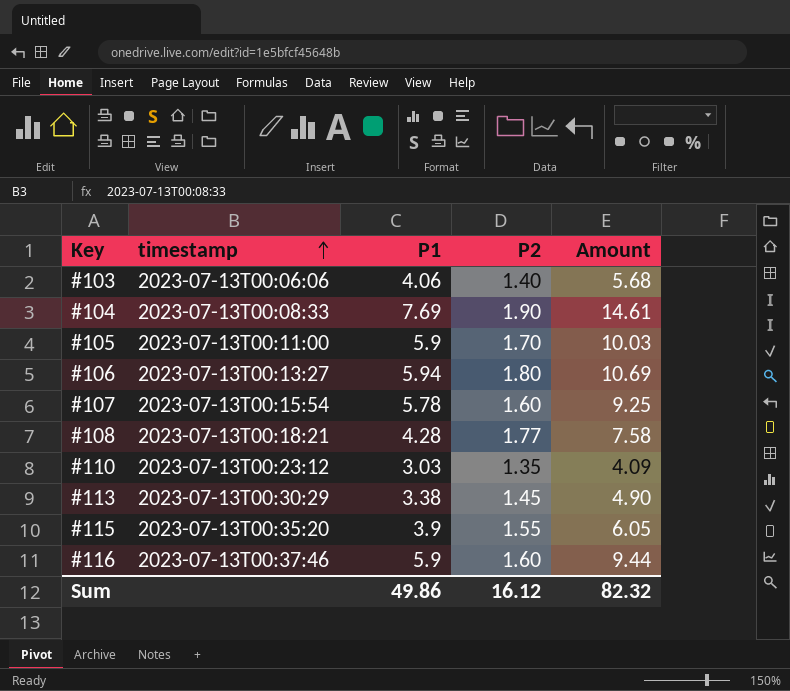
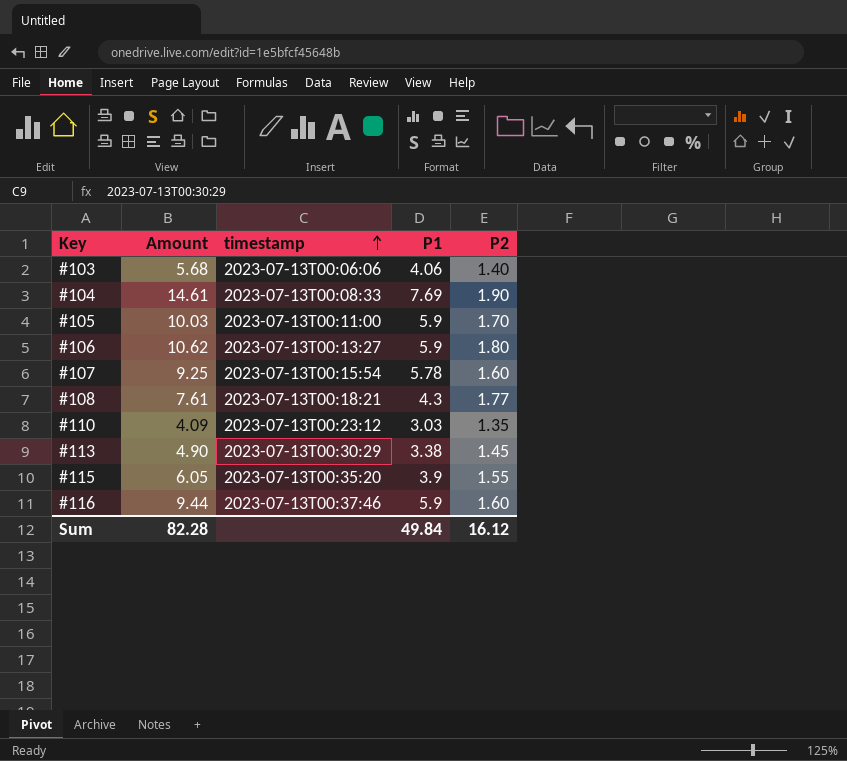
column Amount | position: 5 -> 2
#106 | Amount: 10.69 -> 10.62
#106 | P1: 5.94 -> 5.9
#108 | Amount: 7.58 -> 7.61
#108 | P1: 4.28 -> 4.3
Sum | Amount: 82.32 -> 82.28
Sum | P1: 49.86 -> 49.84

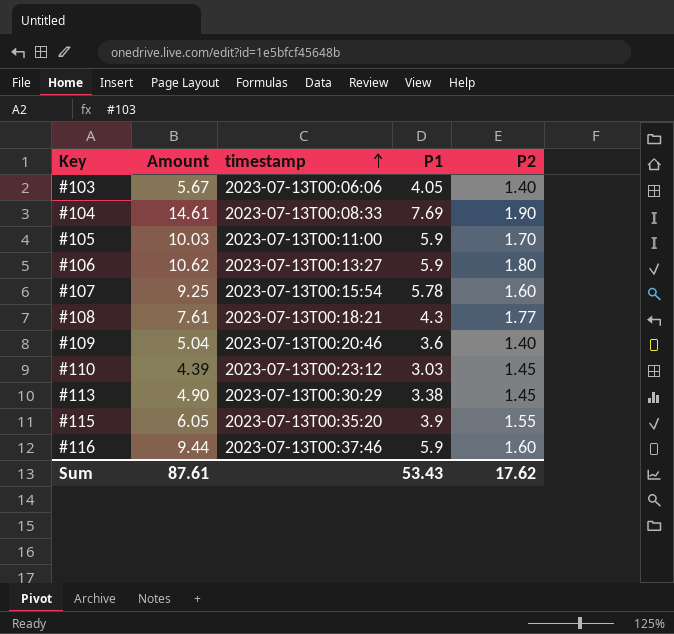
#103 | Amount: 5.68 -> 5.67
#103 | P1: 4.06 -> 4.05
row #109: none -> 5.04 | 2023-07-13T00:20:46 | 3.6 | 1.40
#110 | Amount: 4.09 -> 4.39
#110 | P2: 1.35 -> 1.45
Sum | Amount: 82.28 -> 87.61
Sum | P1: 49.84 -> 53.43
Sum | P2: 16.12 -> 17.62

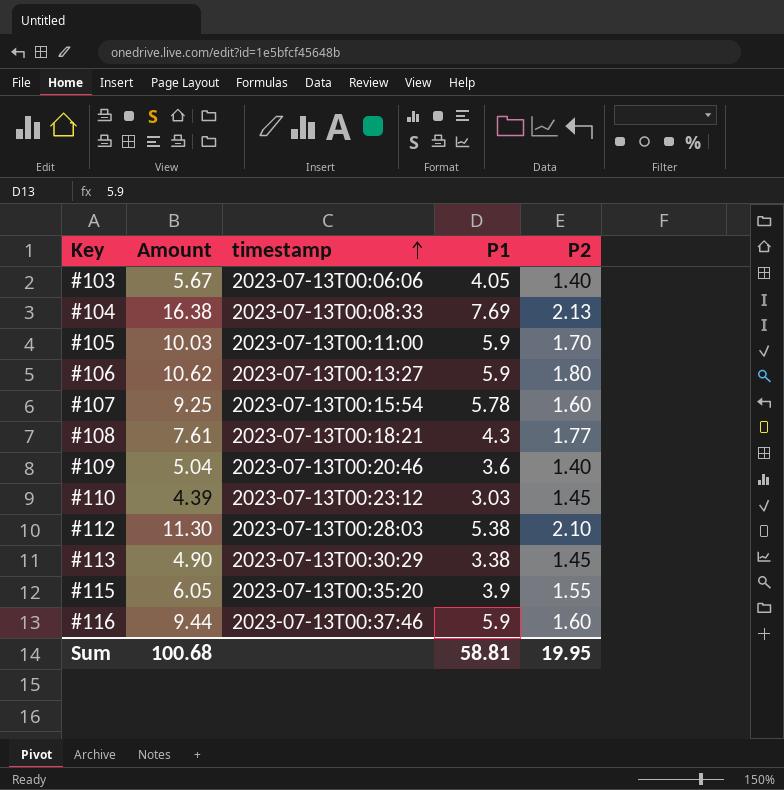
#104 | Amount: 14.61 -> 16.38
#104 | P2: 1.90 -> 2.13
row #112: none -> 11.30 | 2023-07-13T00:28:03 | 5.38 | 2.10
Sum | Amount: 87.61 -> 100.68
Sum | P1: 53.43 -> 58.81
Sum | P2: 17.62 -> 19.95

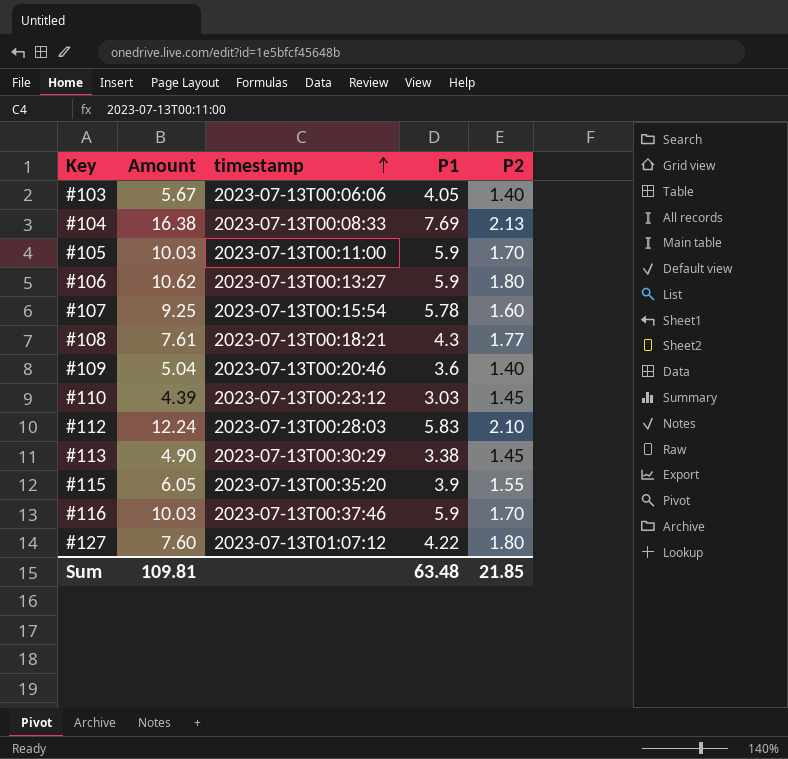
#112 | Amount: 11.30 -> 12.24
#112 | P1: 5.38 -> 5.83
#116 | Amount: 9.44 -> 10.03
#116 | P2: 1.60 -> 1.70
row #127: none -> 7.60 | 2023-07-13T01:07:12 | 4.22 | 1.80
Sum | Amount: 100.68 -> 109.81
Sum | P1: 58.81 -> 63.48
Sum | P2: 19.95 -> 21.85

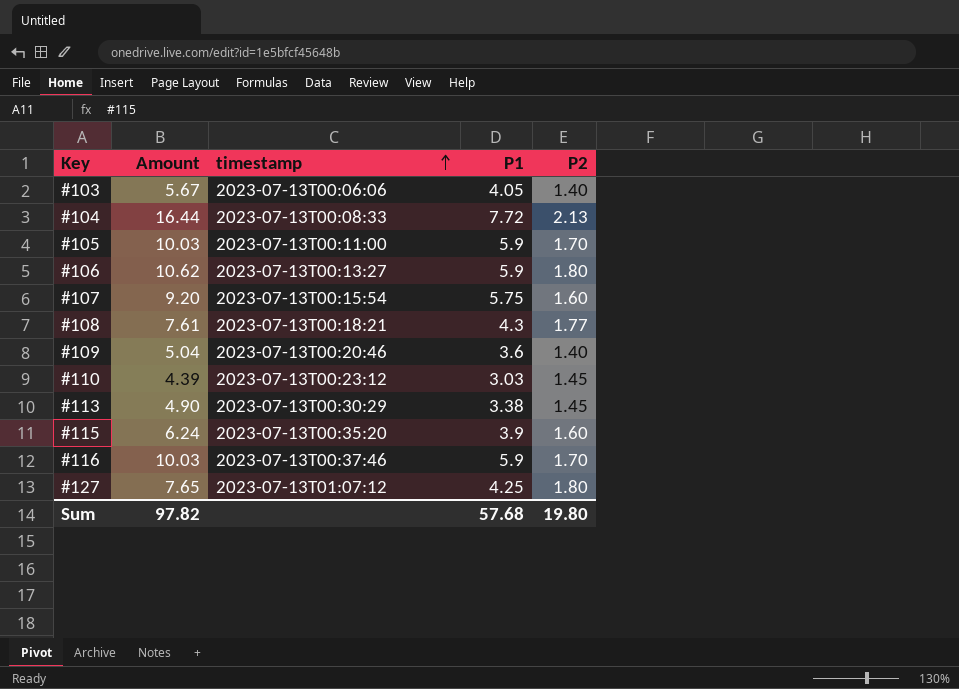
row #112: 12.24 | 2023-07-13T00:28:03 | 5.83 | 2.10 -> none
#104 | Amount: 16.38 -> 16.44
#104 | P1: 7.69 -> 7.72
#107 | Amount: 9.25 -> 9.20
#107 | P1: 5.78 -> 5.75
#115 | Amount: 6.05 -> 6.24
#115 | P2: 1.55 -> 1.60
#127 | Amount: 7.60 -> 7.65
#127 | P1: 4.22 -> 4.25
Sum | Amount: 109.81 -> 97.82
Sum | P1: 63.48 -> 57.68
Sum | P2: 21.85 -> 19.80

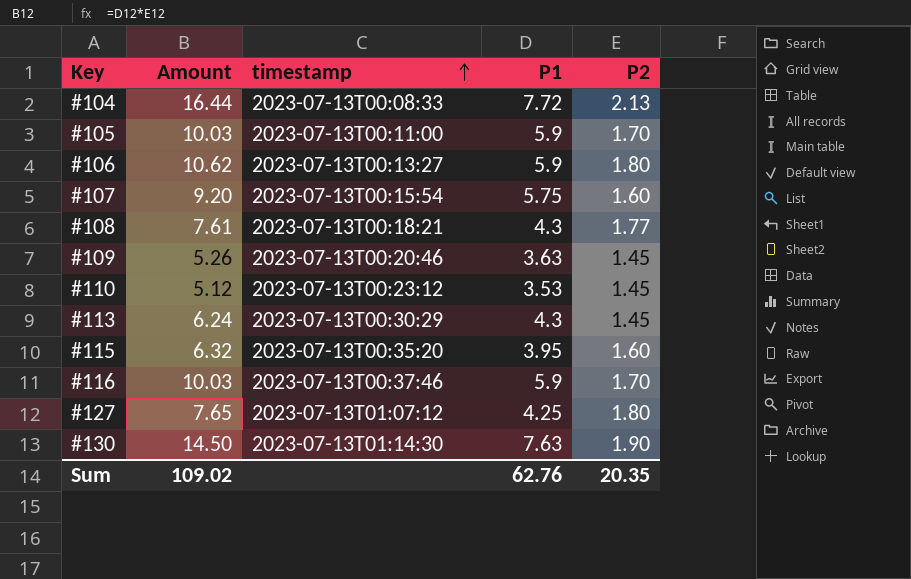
row #103: 5.67 | 2023-07-13T00:06:06 | 4.05 | 1.40 -> none
#109 | Amount: 5.04 -> 5.26
#109 | P1: 3.6 -> 3.63
#109 | P2: 1.40 -> 1.45
#110 | Amount: 4.39 -> 5.12
#110 | P1: 3.03 -> 3.53
#113 | Amount: 4.90 -> 6.24
#113 | P1: 3.38 -> 4.3
#115 | Amount: 6.24 -> 6.32
#115 | P1: 3.9 -> 3.95
row #130: none -> 14.50 | 2023-07-13T01:14:30 | 7.63 | 1.90
Sum | Amount: 97.82 -> 109.02
Sum | P1: 57.68 -> 62.76
Sum | P2: 19.80 -> 20.35

